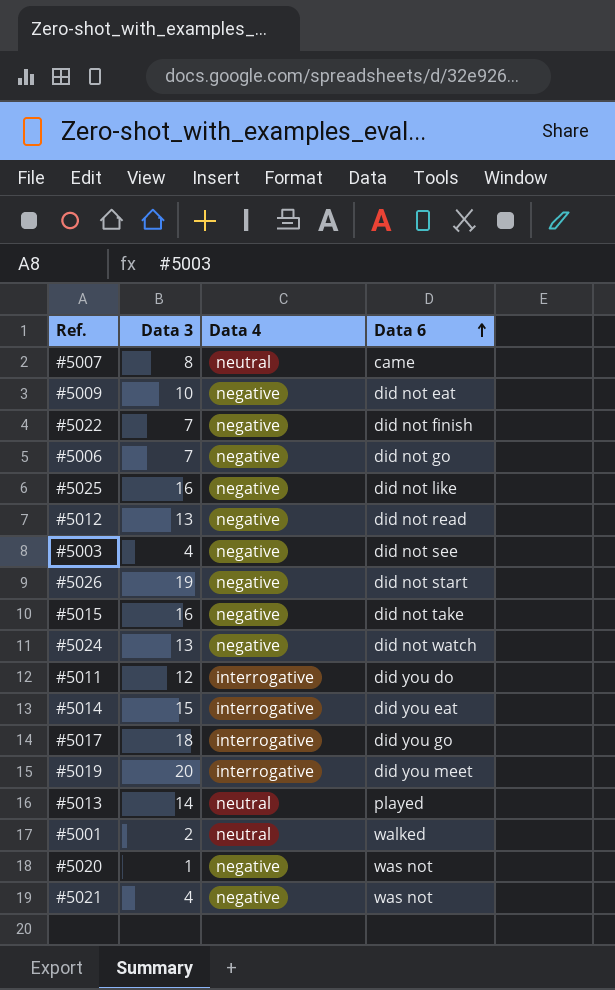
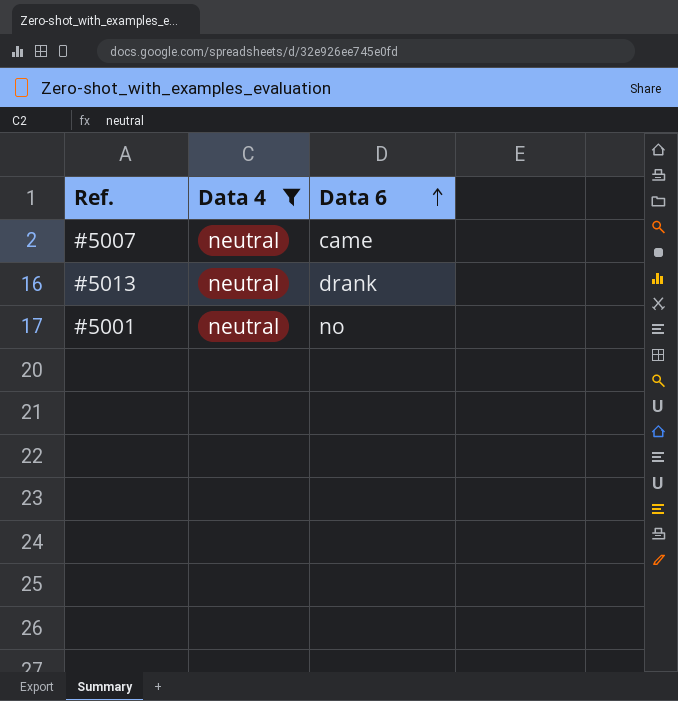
filter: none -> Data 4 = neutral
column Data 3 | position: 2 -> none
#5013 | Data 6: played -> drank
#5001 | Data 6: walked -> no

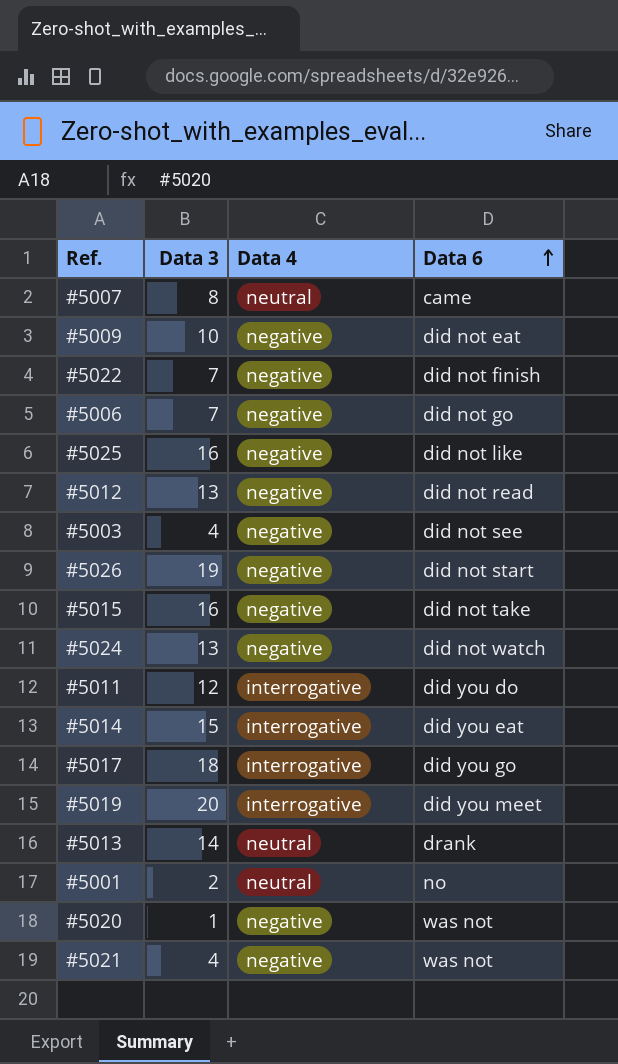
filter: Data 4 = neutral -> none
column Data 3 | position: none -> 2

